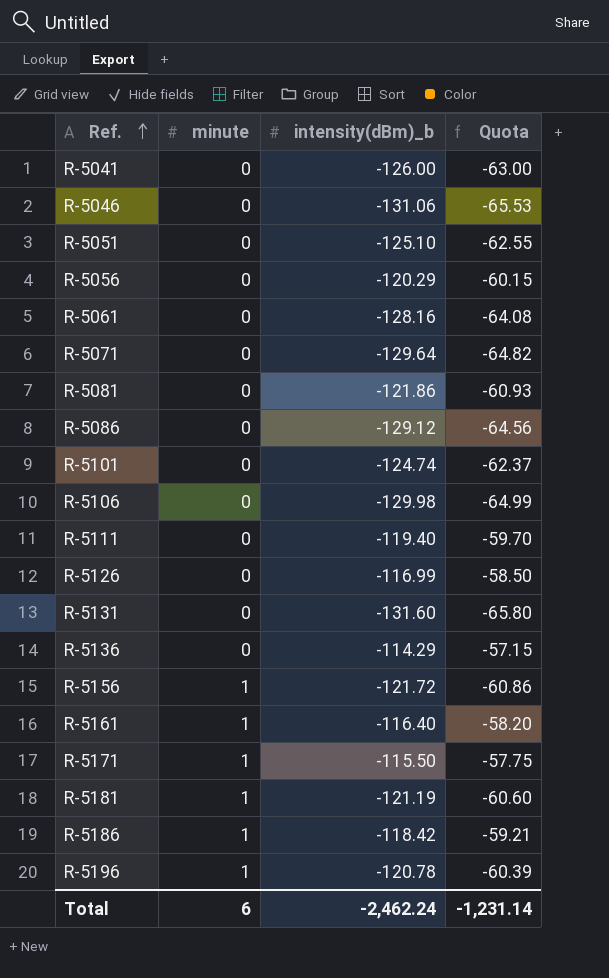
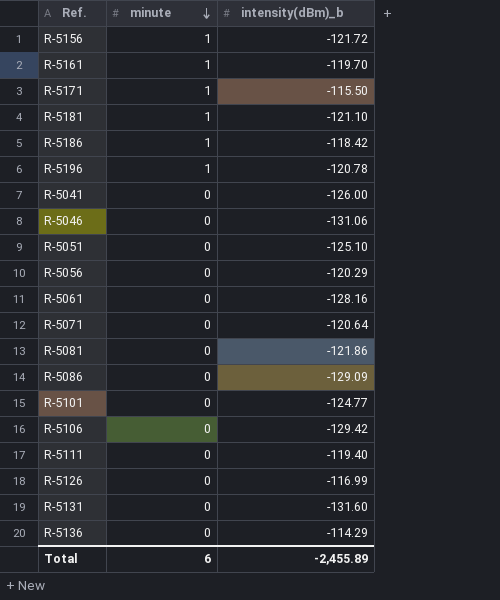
row order: Ref. ascending -> minute descending
column Quota | formula: [intensity(dBm)_b] * 0.5 -> none
R-5161 | intensity(dBm)_b: -116.40 -> -119.70
R-5181 | intensity(dBm)_b: -121.19 -> -121.10
R-5071 | intensity(dBm)_b: -129.64 -> -120.64
R-5086 | intensity(dBm)_b: -129.12 -> -129.09
R-5101 | intensity(dBm)_b: -124.74 -> -124.77
R-5106 | intensity(dBm)_b: -129.98 -> -129.42
Total | intensity(dBm)_b: -2,462.24 -> -2,455.89

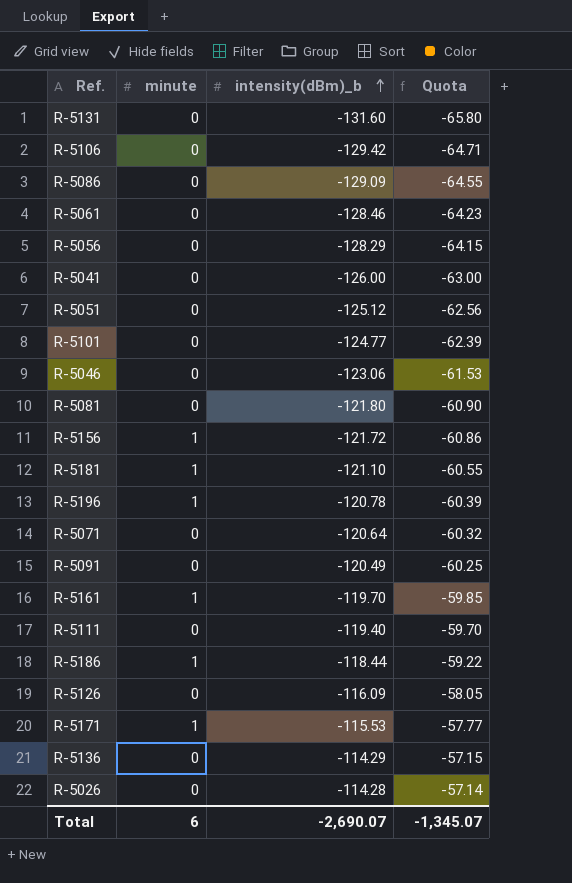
row order: minute descending -> intensity(dBm)_b ascending
column Quota | formula: none -> [intensity(dBm)_b] * 0.5
R-5061 | intensity(dBm)_b: -128.16 -> -128.46
R-5056 | intensity(dBm)_b: -120.29 -> -128.29
R-5051 | intensity(dBm)_b: -125.10 -> -125.12
R-5046 | intensity(dBm)_b: -131.06 -> -123.06
R-5081 | intensity(dBm)_b: -121.86 -> -121.80
row R-5091: none -> 0 | -120.49 | -60.25
R-5186 | intensity(dBm)_b: -118.42 -> -118.44
R-5126 | intensity(dBm)_b: -116.99 -> -116.09
R-5171 | intensity(dBm)_b: -115.50 -> -115.53
row R-5026: none -> 0 | -114.28 | -57.14
Total | intensity(dBm)_b: -2,455.89 -> -2,690.07

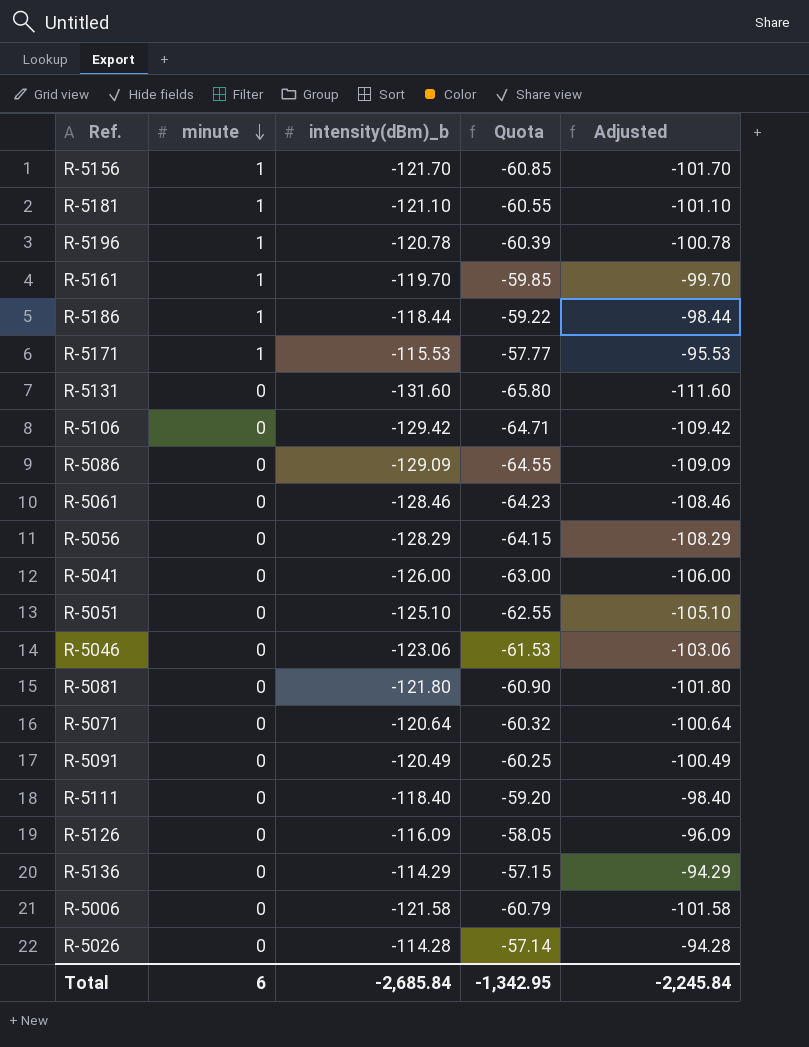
row order: intensity(dBm)_b ascending -> minute descending
column Adjusted | formula: none -> [intensity(dBm)_b] + 20
row R-5101: 0 | -124.77 | -62.39 -> none
R-5156 | intensity(dBm)_b: -121.72 -> -121.70
R-5156 | Quota: -60.86 -> -60.85
R-5051 | intensity(dBm)_b: -125.12 -> -125.10
R-5051 | Quota: -62.56 -> -62.55
R-5111 | intensity(dBm)_b: -119.40 -> -118.40
R-5111 | Quota: -59.70 -> -59.20
row R-5006: none -> 0 | -121.58 | -60.79 | -101.58
Total | intensity(dBm)_b: -2,690.07 -> -2,685.84
Total | Quota: -1,345.07 -> -1,342.95

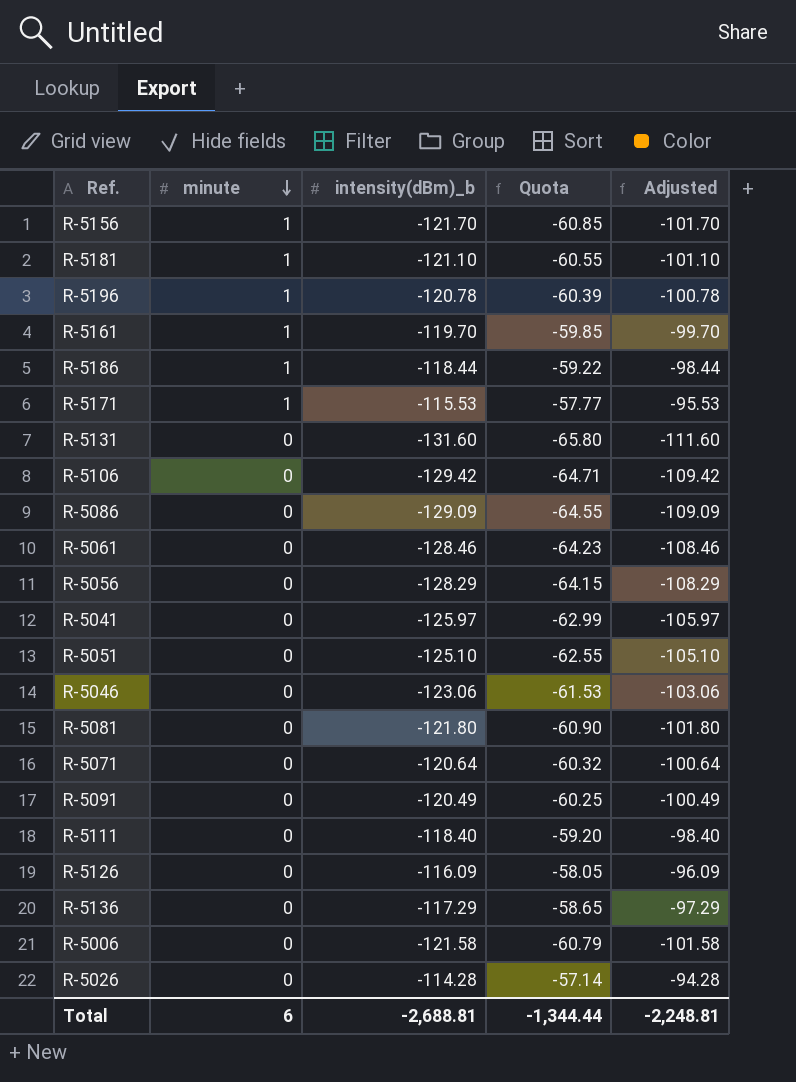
R-5041 | intensity(dBm)_b: -126.00 -> -125.97
R-5041 | Quota: -63.00 -> -62.99
R-5041 | Adjusted: -106.00 -> -105.97
R-5136 | intensity(dBm)_b: -114.29 -> -117.29
R-5136 | Quota: -57.15 -> -58.65
R-5136 | Adjusted: -94.29 -> -97.29
Total | intensity(dBm)_b: -2,685.84 -> -2,688.81
Total | Quota: -1,342.95 -> -1,344.44
Total | Adjusted: -2,245.84 -> -2,248.81

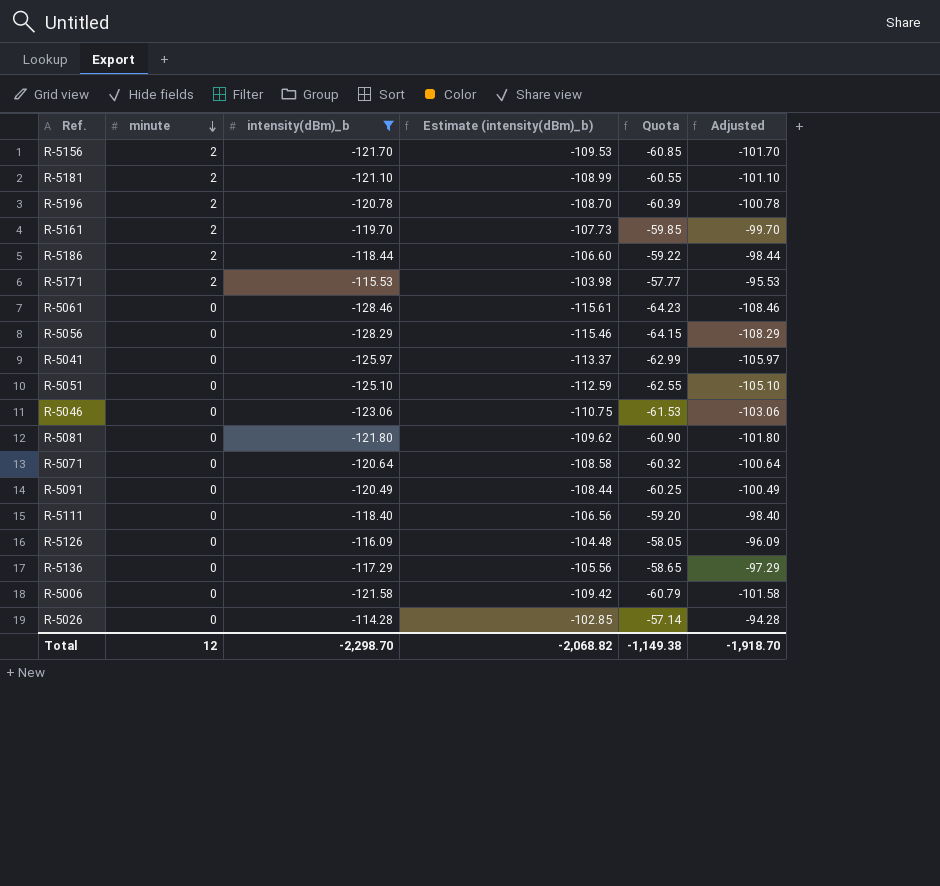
filter: none -> intensity(dBm)_b >= -128.46
column Estimate (intensity(dBm)_b) | formula: none -> [intensity(dBm)_b] * 0.9
R-5156 | minute: 1 -> 2
R-5181 | minute: 1 -> 2
R-5196 | minute: 1 -> 2
R-5161 | minute: 1 -> 2
R-5186 | minute: 1 -> 2
R-5171 | minute: 1 -> 2
Total | minute: 6 -> 12
Total | intensity(dBm)_b: -2,688.81 -> -2,298.70
Total | Quota: -1,344.44 -> -1,149.38
Total | Adjusted: -2,248.81 -> -1,918.70

